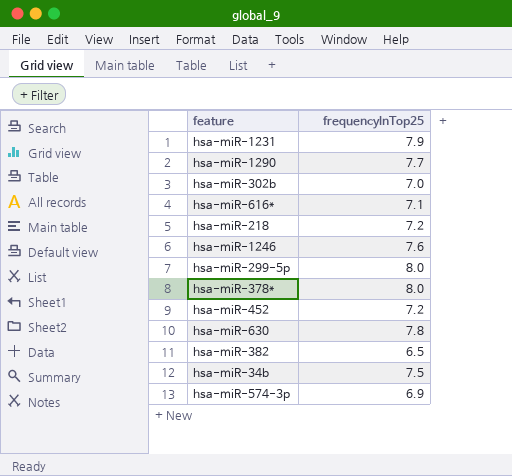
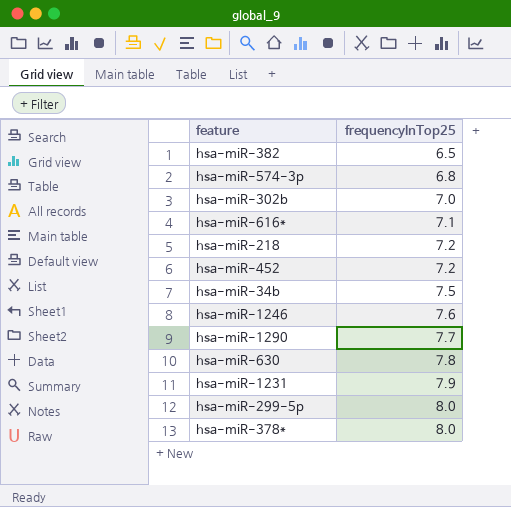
row order: none -> frequencyInTop25 ascending
hsa-miR-574-3p | frequencyInTop25: 6.9 -> 6.8

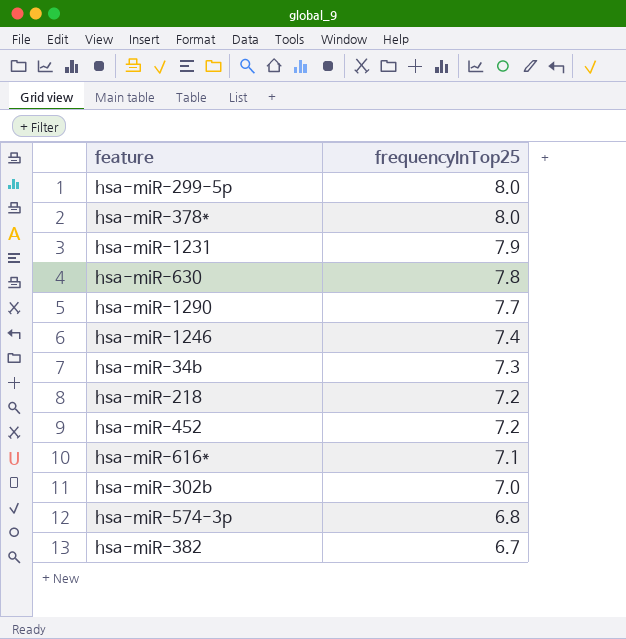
row order: frequencyInTop25 ascending -> frequencyInTop25 descending
hsa-miR-1246 | frequencyInTop25: 7.6 -> 7.4
hsa-miR-34b | frequencyInTop25: 7.5 -> 7.3
hsa-miR-382 | frequencyInTop25: 6.5 -> 6.7

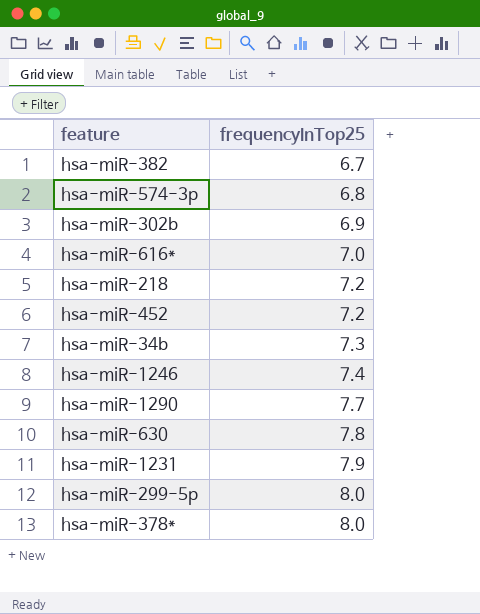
row order: frequencyInTop25 descending -> frequencyInTop25 ascending
hsa-miR-302b | frequencyInTop25: 7.0 -> 6.9
hsa-miR-616* | frequencyInTop25: 7.1 -> 7.0

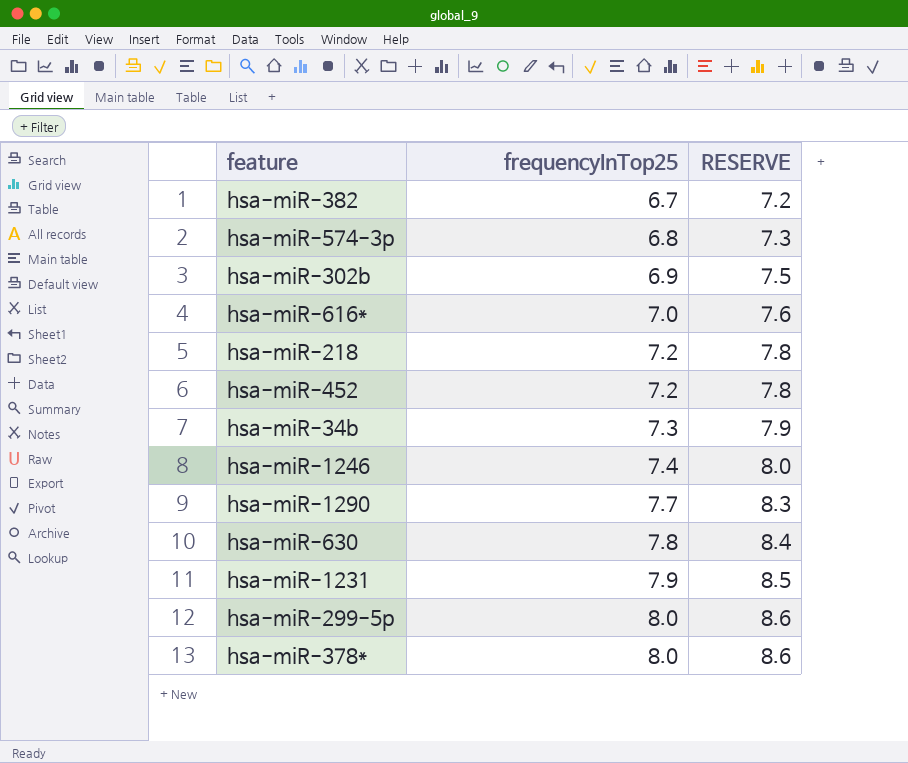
column RESERVE | formula: none -> [frequencyInTop25] * 1.08

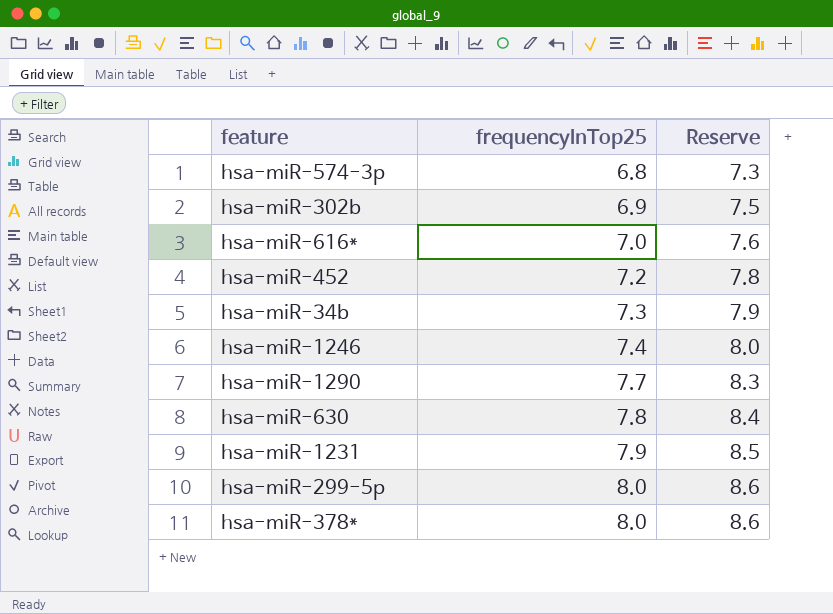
column name: RESERVE -> Reserve
row hsa-miR-382: 6.7 | 7.2 -> none
row hsa-miR-218: 7.2 | 7.8 -> none

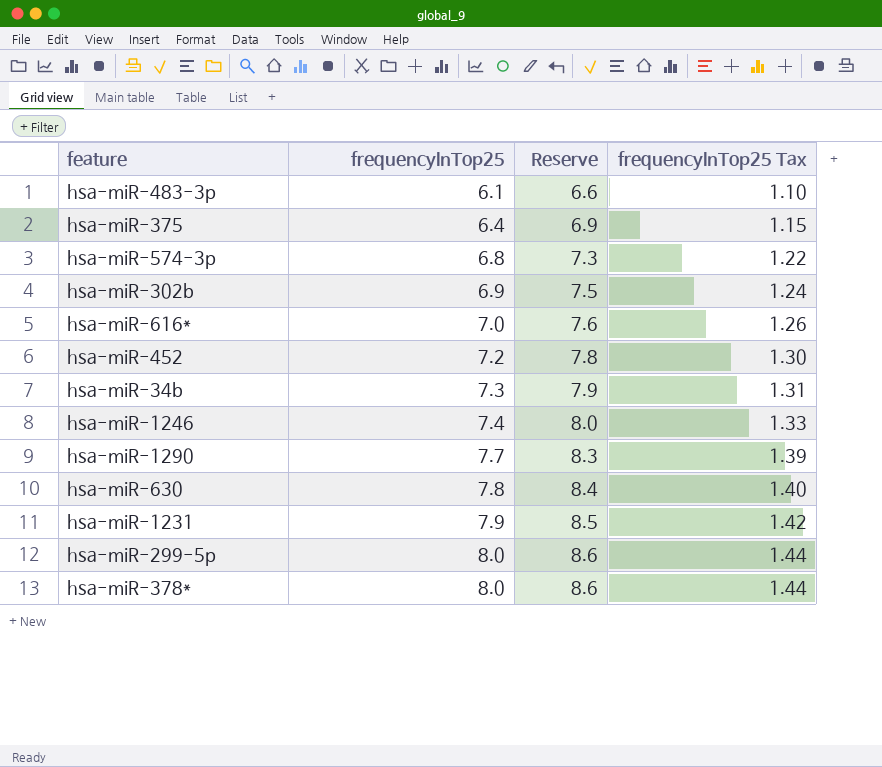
column frequencyInTop25 Tax | formula: none -> [frequencyInTop25] * 0.18
row hsa-miR-483-3p: none -> 6.1 | 6.6 | 1.10
row hsa-miR-375: none -> 6.4 | 6.9 | 1.15

